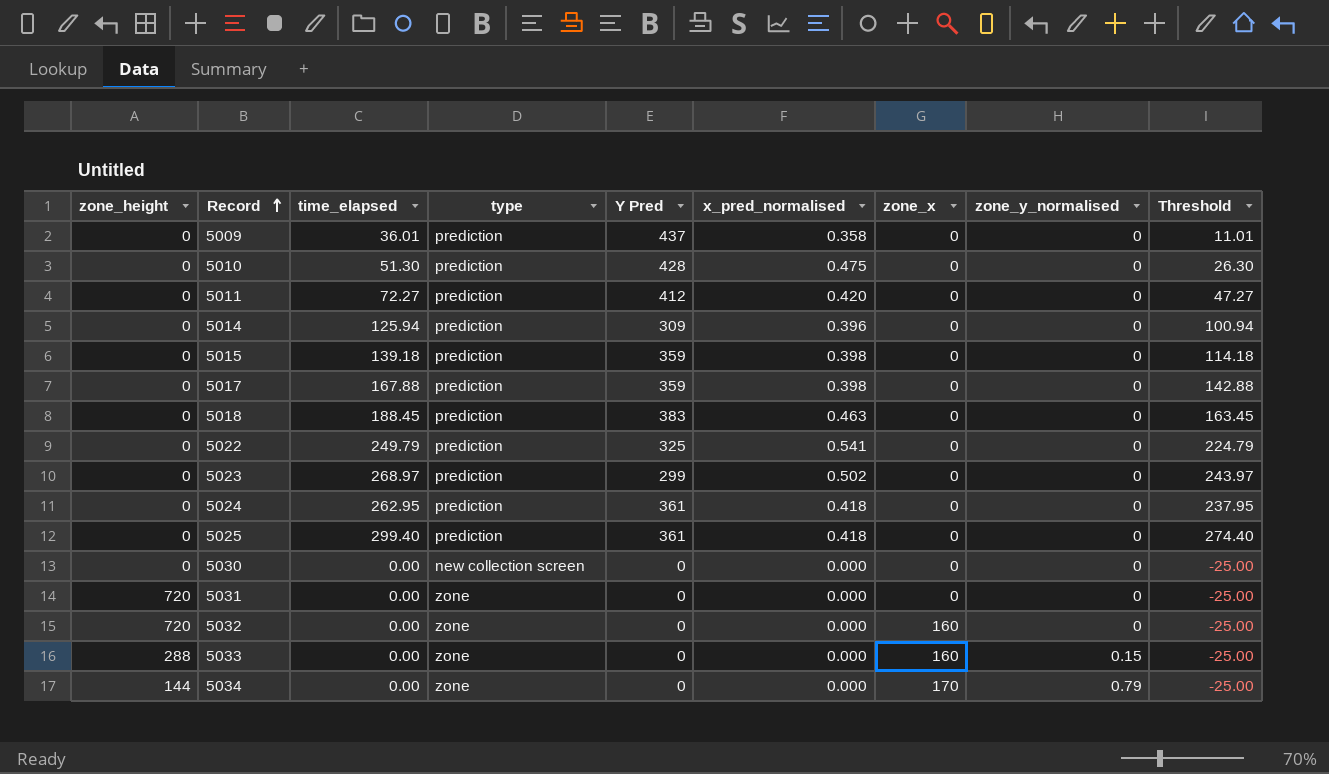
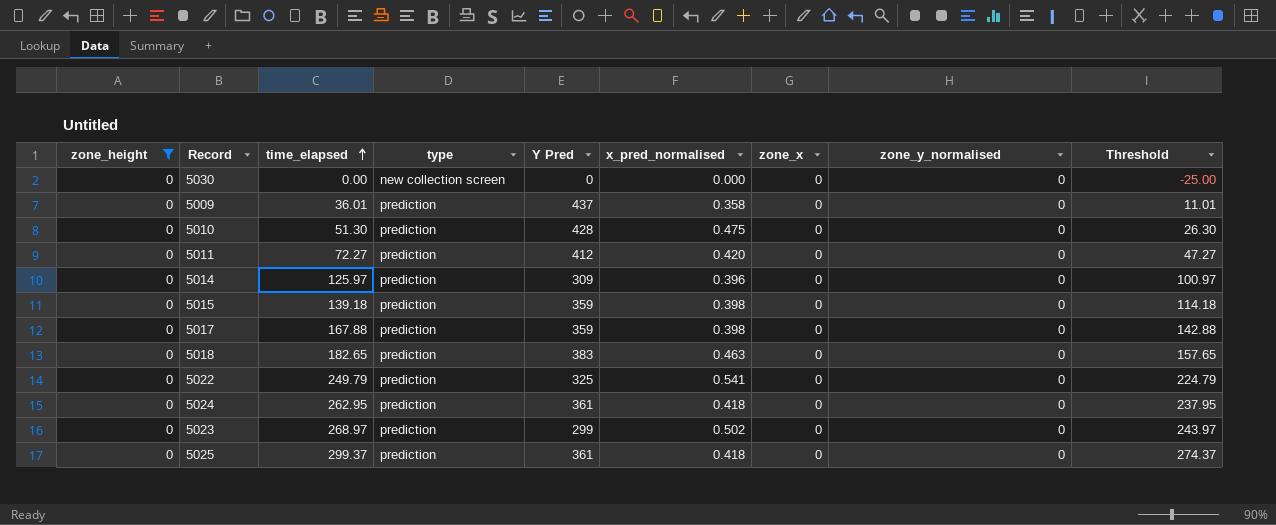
filter: none -> zone_height = 0
row order: Record ascending -> time_elapsed ascending
5014 | time_elapsed: 125.94 -> 125.97
5014 | Threshold: 100.94 -> 100.97
5018 | time_elapsed: 188.45 -> 182.65
5018 | Threshold: 163.45 -> 157.65
5025 | time_elapsed: 299.40 -> 299.37
5025 | Threshold: 274.40 -> 274.37

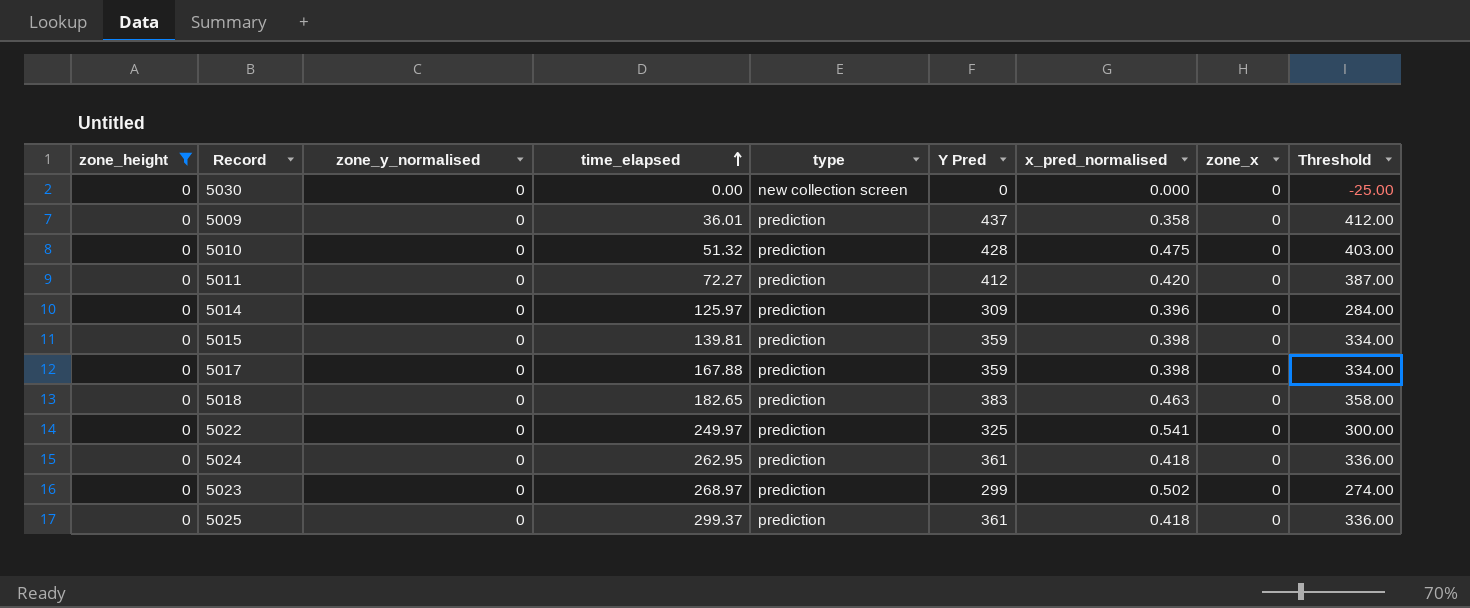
column zone_y_normalised | position: 8 -> 3
column Threshold | formula: [time_elapsed] - 25 -> [Y Pred] - 25
5010 | time_elapsed: 51.30 -> 51.32
5015 | time_elapsed: 139.18 -> 139.81
5022 | time_elapsed: 249.79 -> 249.97

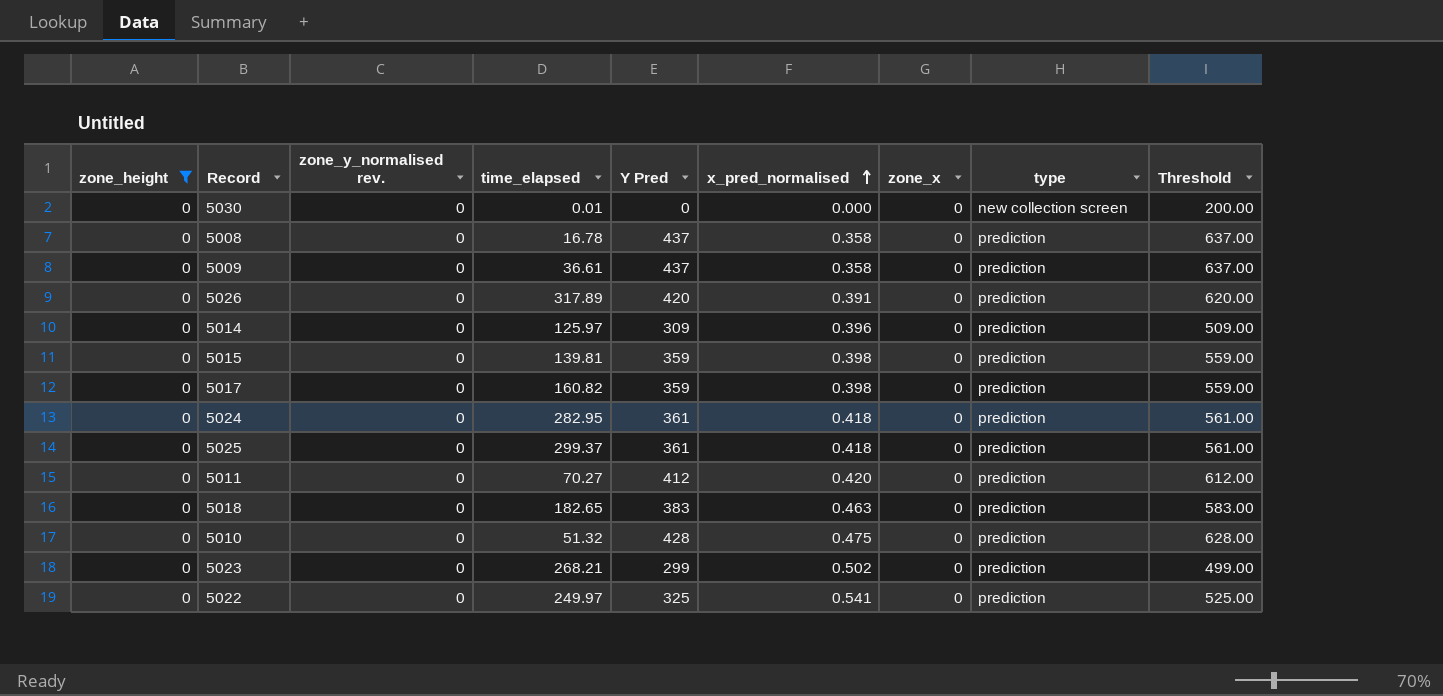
row order: time_elapsed ascending -> x_pred_normalised ascending
column name: zone_y_normalised -> zone_y_normalised rev.
column type | position: 5 -> 8
column Threshold | formula: [Y Pred] - 25 -> [Y Pred] + 200
5030 | time_elapsed: 0.00 -> 0.01
row 5008: none -> 0 | 0 | 16.78 | 437 | 0.358 | 0 | prediction | 637.00
5009 | time_elapsed: 36.01 -> 36.61
row 5026: none -> 0 | 0 | 317.89 | 420 | 0.391 | 0 | prediction | 620.00
5017 | time_elapsed: 167.88 -> 160.82
5024 | time_elapsed: 262.95 -> 282.95
5011 | time_elapsed: 72.27 -> 70.27
5023 | time_elapsed: 268.97 -> 268.21

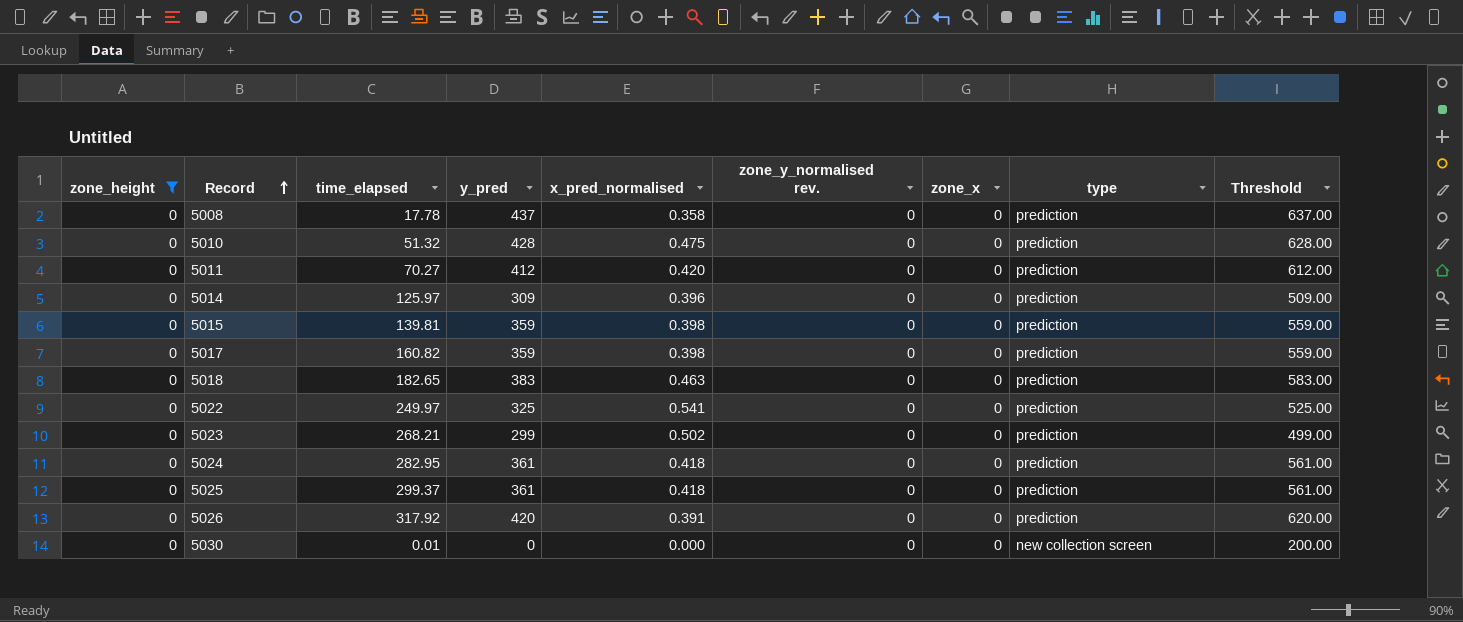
row order: x_pred_normalised ascending -> Record ascending
column name: Y Pred -> y_pred
column zone_y_normalised rev. | position: 3 -> 6
row 5009: 0 | 0 | 36.61 | 437 | 0.358 | 0 | prediction | 637.00 -> none
5008 | time_elapsed: 16.78 -> 17.78
5026 | time_elapsed: 317.89 -> 317.92

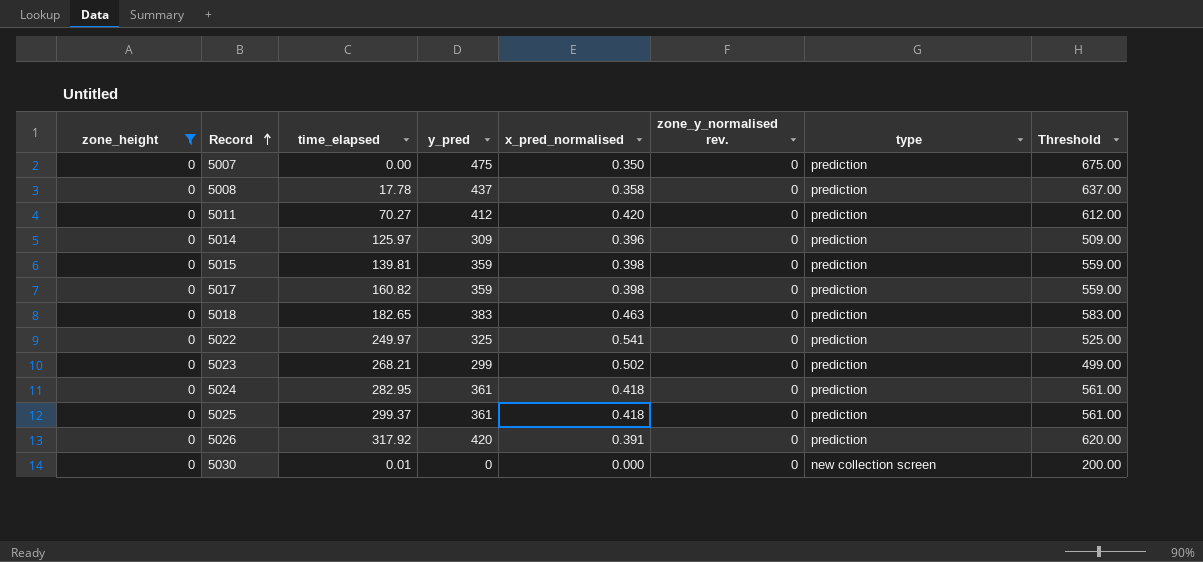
column zone_x | position: 7 -> none
row 5010: 0 | 51.32 | 428 | 0.475 | 0 | 0 | prediction | 628.00 -> none
row 5007: none -> 0 | 0.00 | 475 | 0.350 | 0 | prediction | 675.00

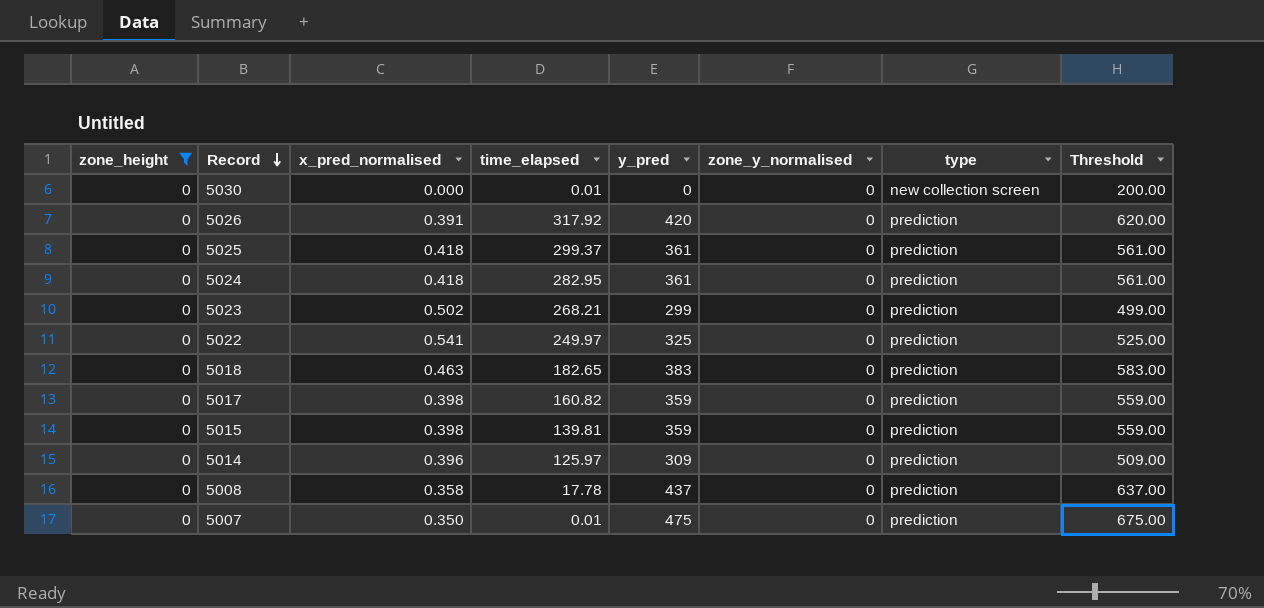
row order: Record ascending -> Record descending
column x_pred_normalised | position: 5 -> 3
column name: zone_y_normalised rev. -> zone_y_normalised
row 5011: 0 | 70.27 | 412 | 0.420 | 0 | prediction | 612.00 -> none
5007 | time_elapsed: 0.00 -> 0.01

